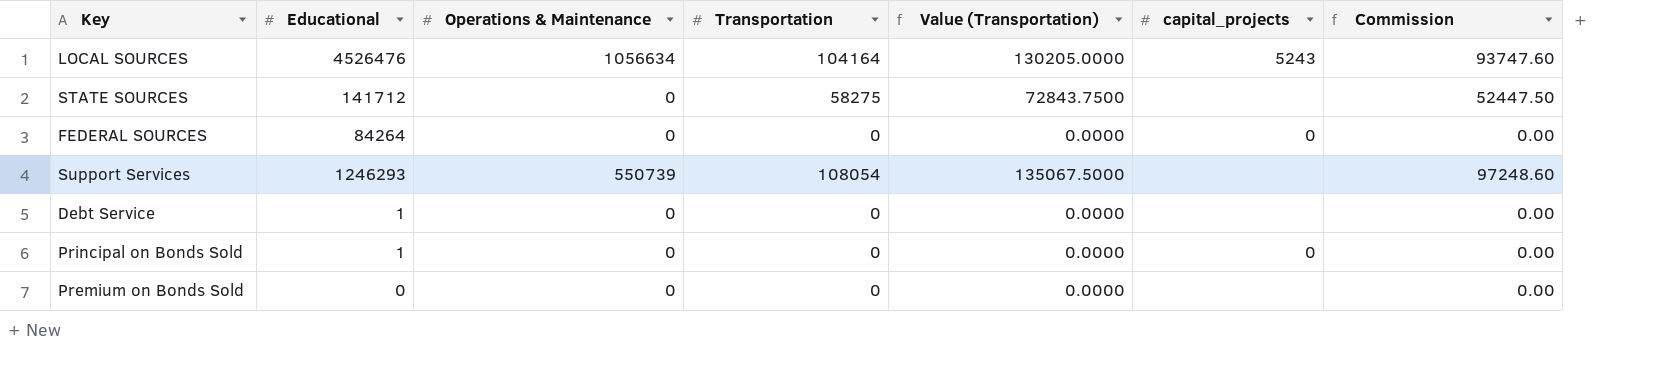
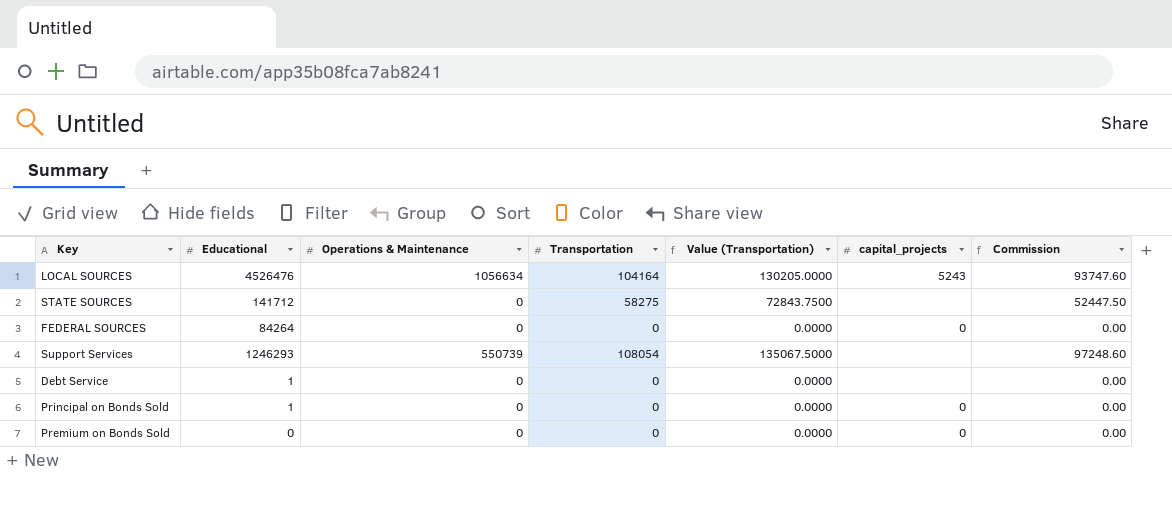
Premium on Bonds Sold | capital_projects: none -> 0

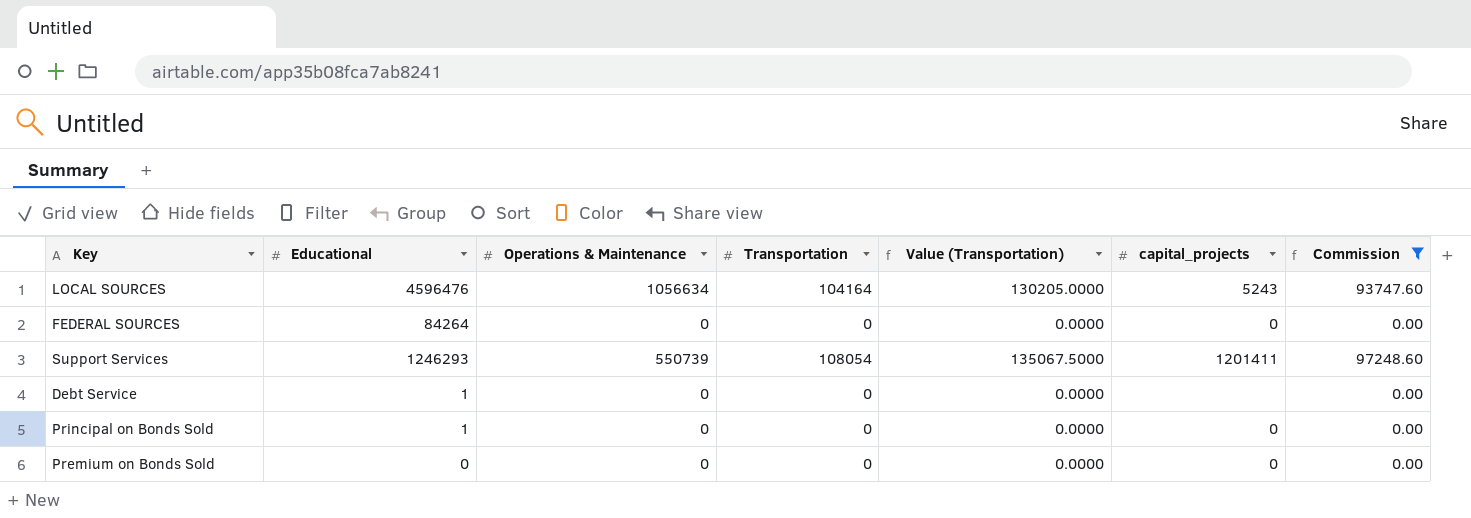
filter: none -> Commission != 52447.50
LOCAL SOURCES | Educational: 4526476 -> 4596476
Support Services | capital_projects: none -> 1201411

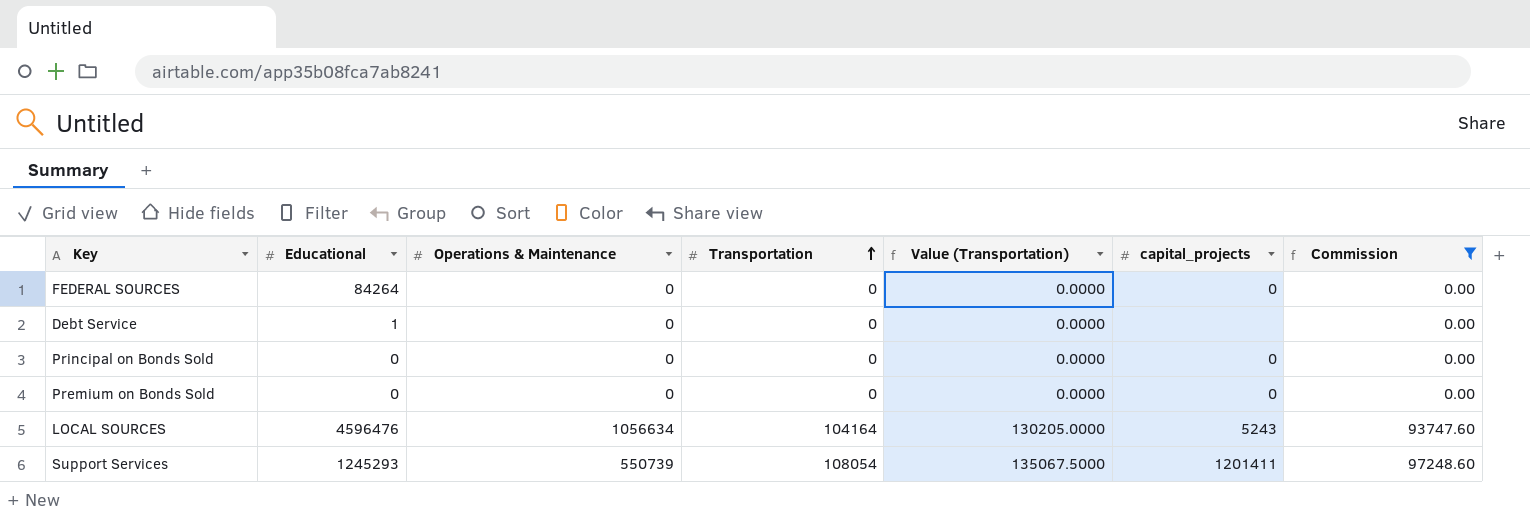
row order: none -> Transportation ascending
Principal on Bonds Sold | Educational: 1 -> 0
Support Services | Educational: 1246293 -> 1245293

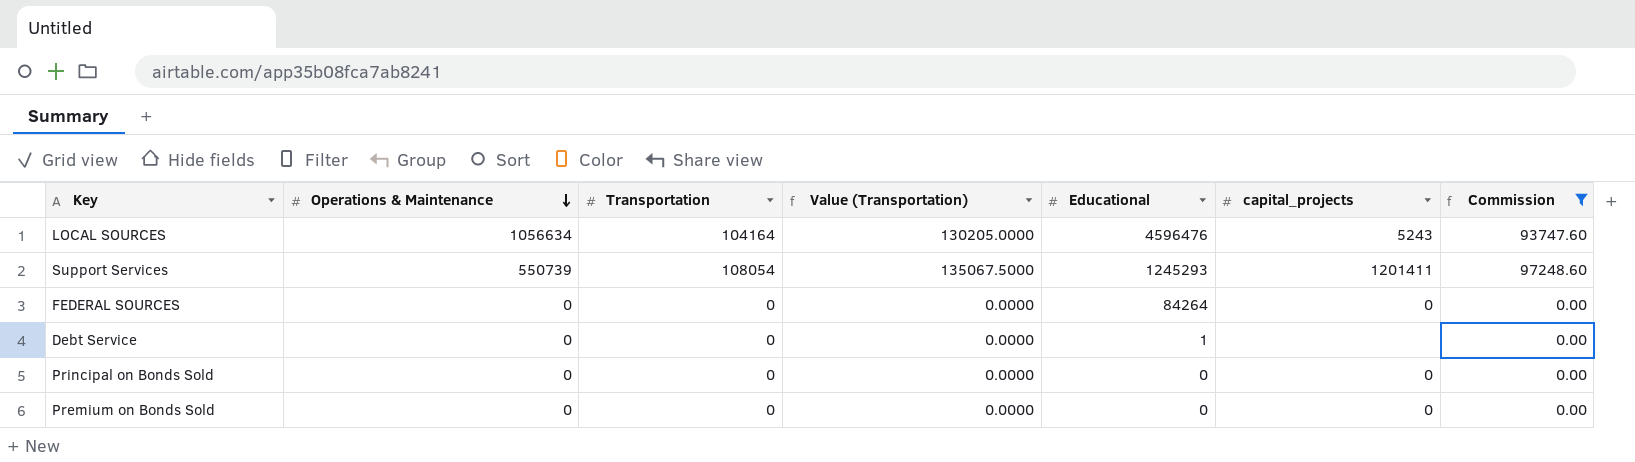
row order: Transportation ascending -> Operations & Maintenance descending
column Educational | position: 2 -> 5

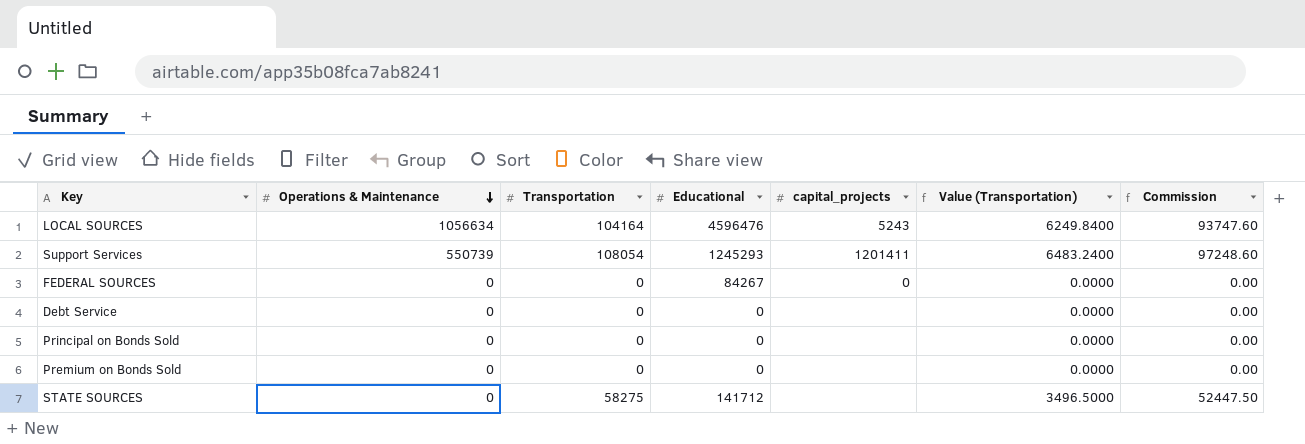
filter: Commission != 52447.50 -> none
column Value (Transportation) | formula: [Transportation] * 1.25 -> [Transportation] * 0.06
column Value (Transportation) | position: 4 -> 6
FEDERAL SOURCES | Educational: 84264 -> 84267
Debt Service | Educational: 1 -> 0
Principal on Bonds Sold | capital_projects: 0 -> none
Premium on Bonds Sold | capital_projects: 0 -> none

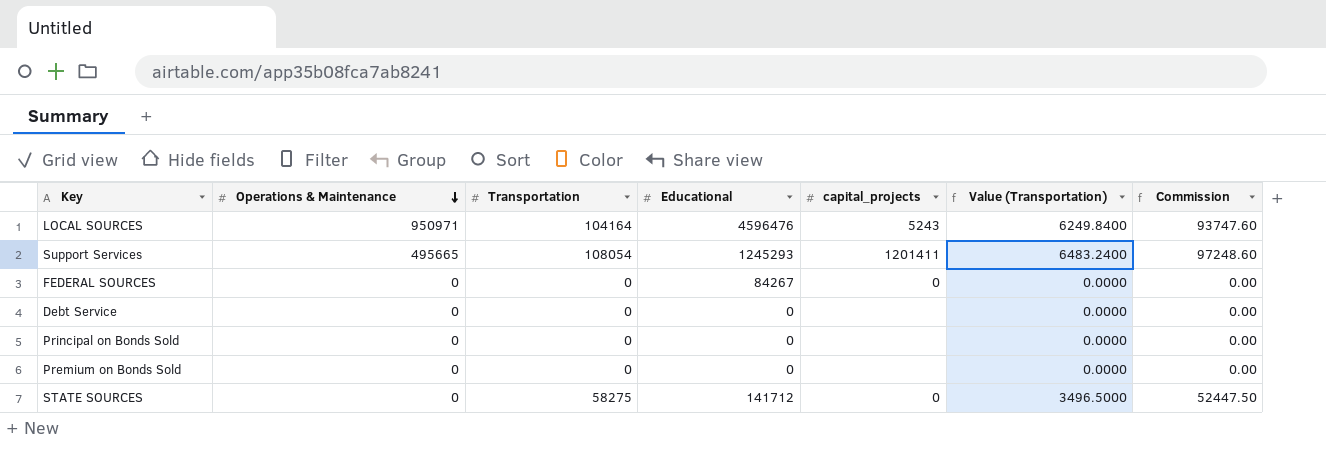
LOCAL SOURCES | Operations & Maintenance: 1056634 -> 950971
Support Services | Operations & Maintenance: 550739 -> 495665
STATE SOURCES | capital_projects: none -> 0

